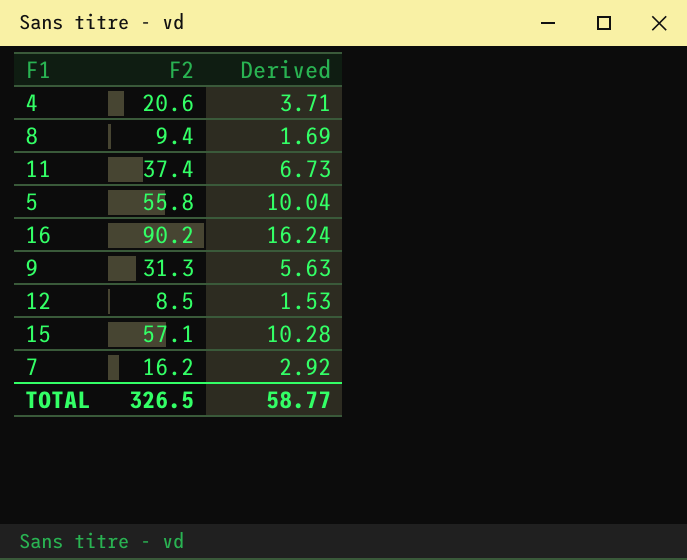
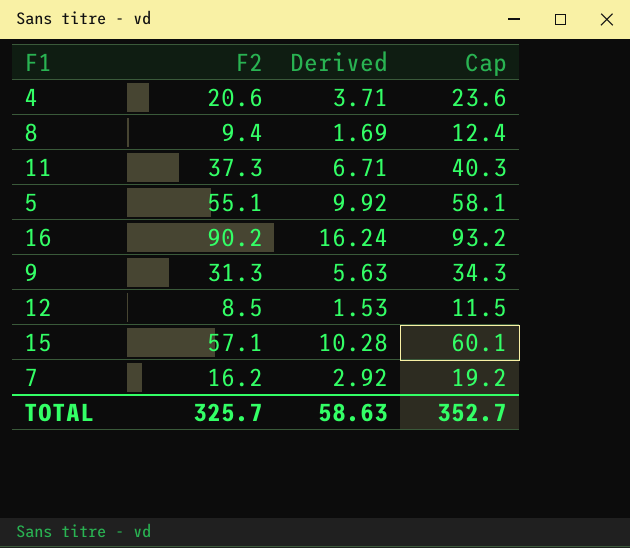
column Cap | formula: none -> [F2] + 3
11 | F2: 37.4 -> 37.3
11 | Derived: 6.73 -> 6.71
5 | F2: 55.8 -> 55.1
5 | Derived: 10.04 -> 9.92
TOTAL | F2: 326.5 -> 325.7
TOTAL | Derived: 58.77 -> 58.63

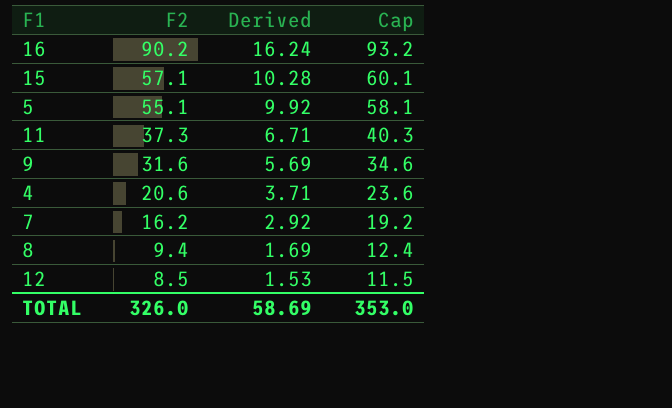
row order: none -> F2 descending
9 | F2: 31.3 -> 31.6
9 | Derived: 5.63 -> 5.69
9 | Cap: 34.3 -> 34.6
TOTAL | F2: 325.7 -> 326.0
TOTAL | Derived: 58.63 -> 58.69
TOTAL | Cap: 352.7 -> 353.0

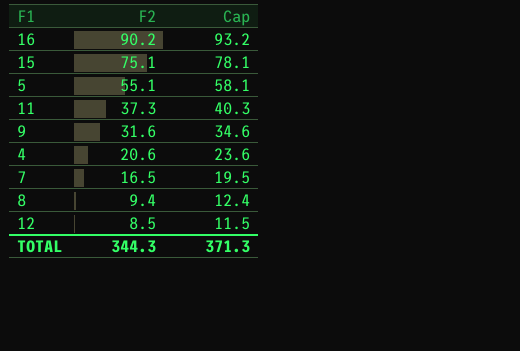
column Derived | formula: [F2] * 0.18 -> none
15 | F2: 57.1 -> 75.1
15 | Cap: 60.1 -> 78.1
7 | F2: 16.2 -> 16.5
7 | Cap: 19.2 -> 19.5
TOTAL | F2: 326.0 -> 344.3
TOTAL | Cap: 353.0 -> 371.3

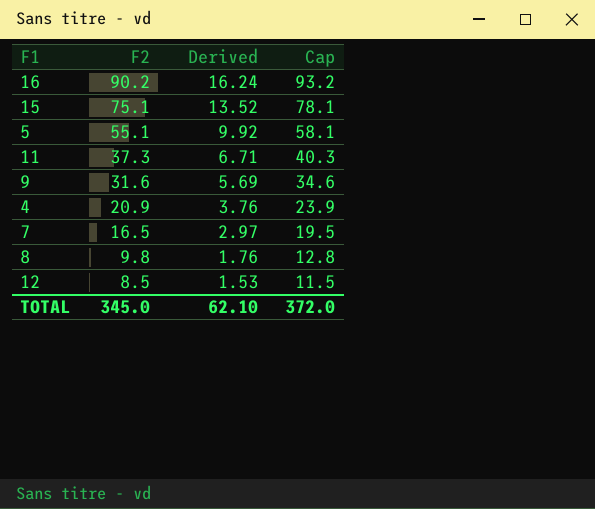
column Derived | formula: none -> [F2] * 0.18
4 | F2: 20.6 -> 20.9
4 | Cap: 23.6 -> 23.9
8 | F2: 9.4 -> 9.8
8 | Cap: 12.4 -> 12.8
TOTAL | F2: 344.3 -> 345.0
TOTAL | Cap: 371.3 -> 372.0

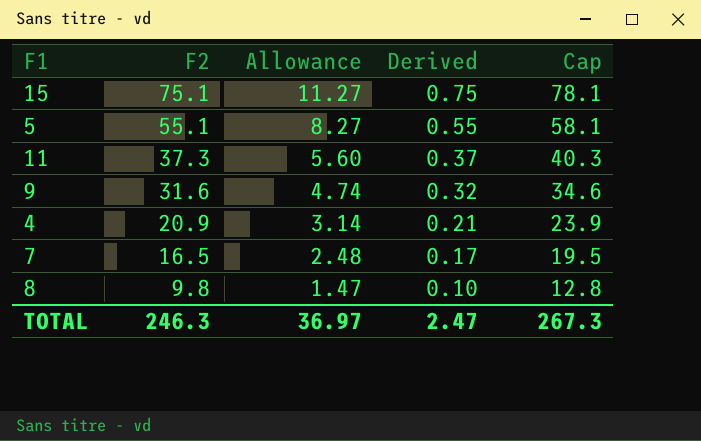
column Allowance | formula: none -> [F2] * 0.15
column Derived | formula: [F2] * 0.18 -> [F2] * 0.01
row 16: 90.2 | 16.24 | 93.2 -> none
row 12: 8.5 | 1.53 | 11.5 -> none
TOTAL | F2: 345.0 -> 246.3
TOTAL | Derived: 62.10 -> 2.47
TOTAL | Cap: 372.0 -> 267.3

